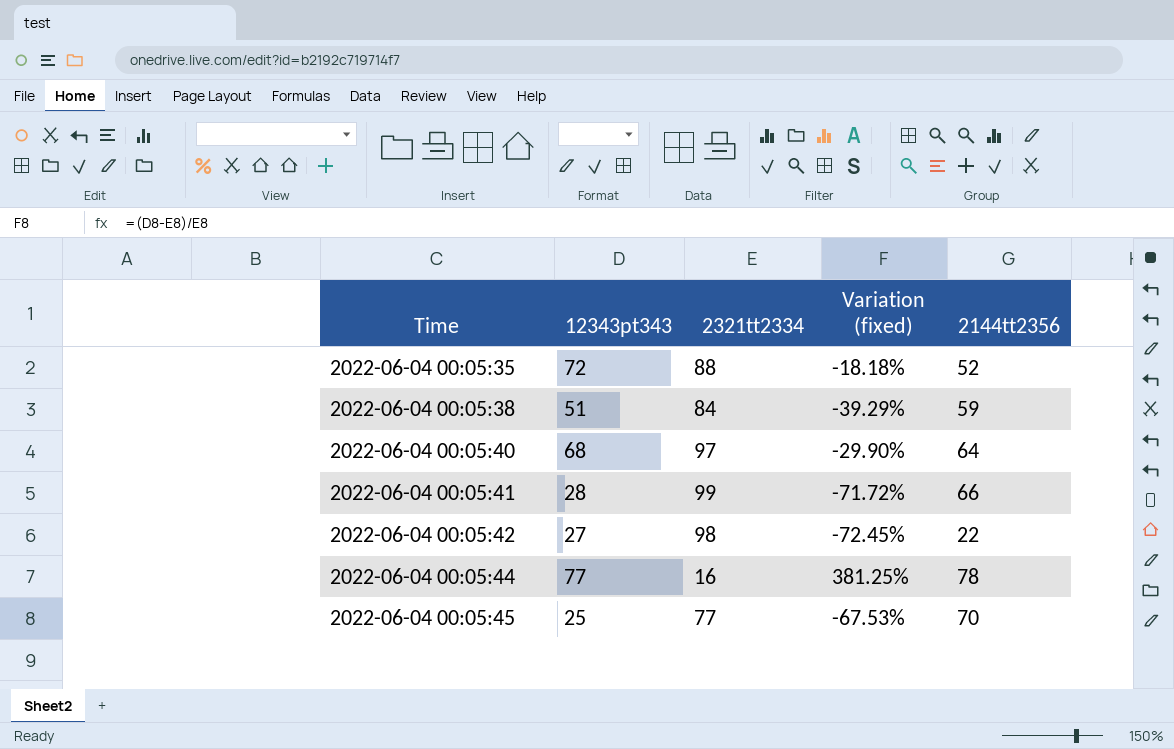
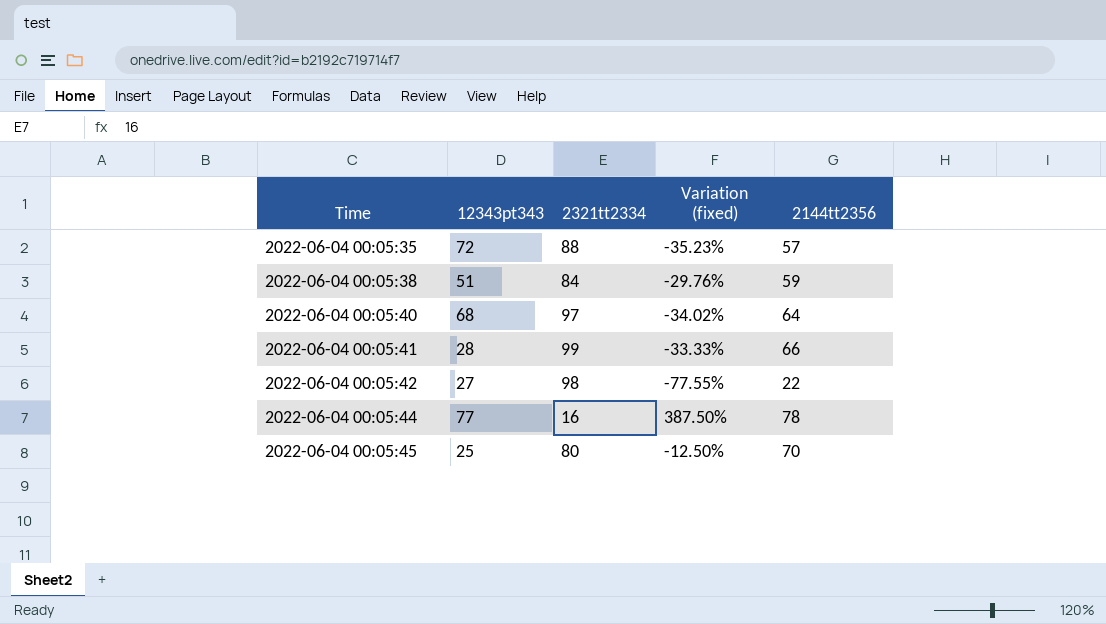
column Variation (fixed) | formula: ([12343pt343] - [2321tt2334]) / [2321tt2334] -> ([2144tt2356] - [2321tt2334]) / [2321tt2334]
2022-06-04 00:05:35 | 2144tt2356: 52 -> 57
2022-06-04 00:05:45 | 2321tt2334: 77 -> 80

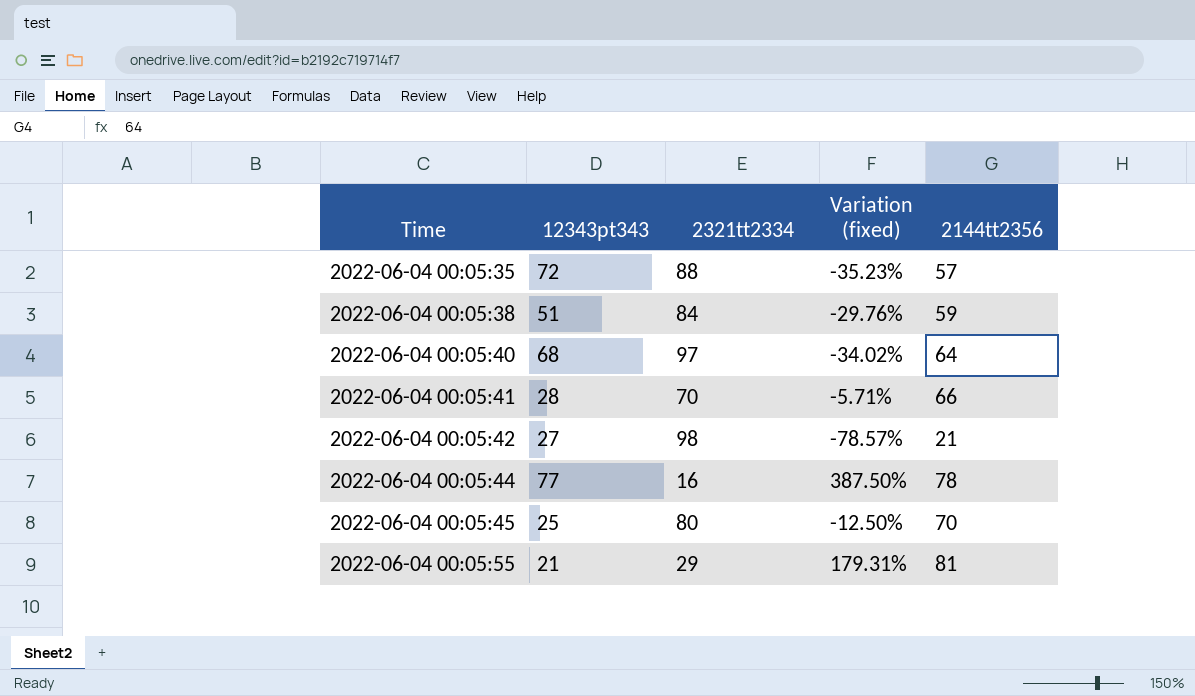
2022-06-04 00:05:41 | 2321tt2334: 99 -> 70
2022-06-04 00:05:41 | Variation (fixed): -33.33% -> -5.71%
2022-06-04 00:05:42 | Variation (fixed): -77.55% -> -78.57%
2022-06-04 00:05:42 | 2144tt2356: 22 -> 21
row 2022-06-04 00:05:55: none -> 21 | 29 | 179.31% | 81

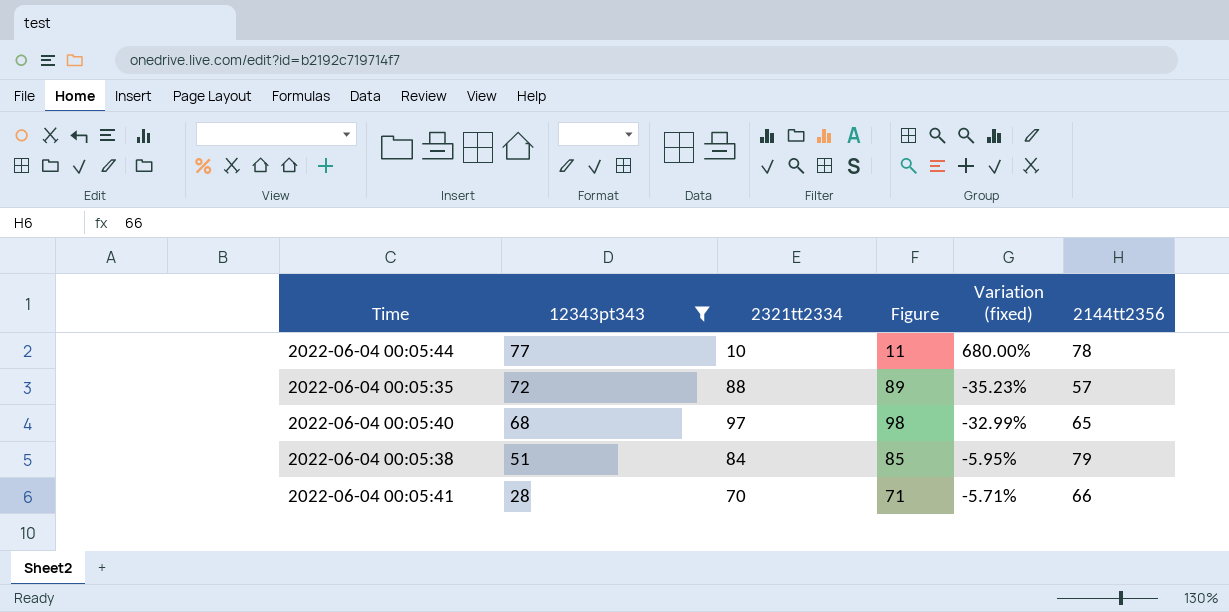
filter: none -> 12343pt343 >= 28
row order: Time ascending -> 12343pt343 descending
column Figure | formula: none -> [2321tt2334] + 1
2022-06-04 00:05:44 | 2321tt2334: 16 -> 10
2022-06-04 00:05:44 | Variation (fixed): 387.50% -> 680.00%
2022-06-04 00:05:40 | Variation (fixed): -34.02% -> -32.99%
2022-06-04 00:05:40 | 2144tt2356: 64 -> 65
2022-06-04 00:05:38 | Variation (fixed): -29.76% -> -5.95%
2022-06-04 00:05:38 | 2144tt2356: 59 -> 79

